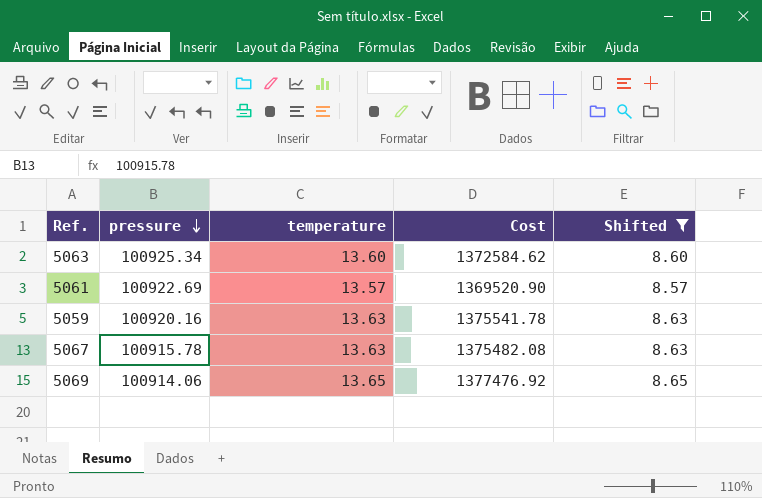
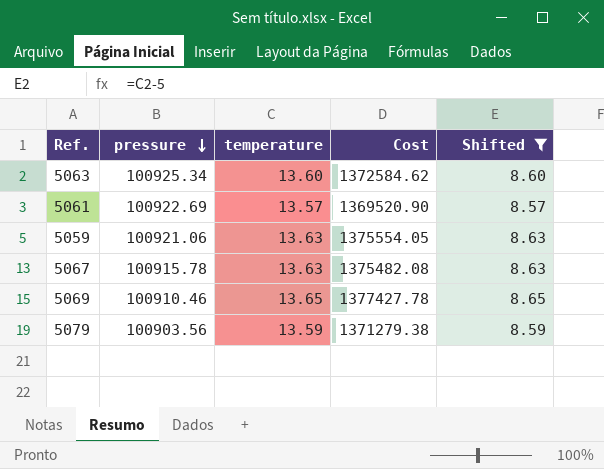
5059 | pressure: 100920.16 -> 100921.06
5059 | Cost: 1375541.78 -> 1375554.05
5069 | pressure: 100914.06 -> 100910.46
5069 | Cost: 1377476.92 -> 1377427.78
row 5079: none -> 100903.56 | 13.59 | 1371279.38 | 8.59

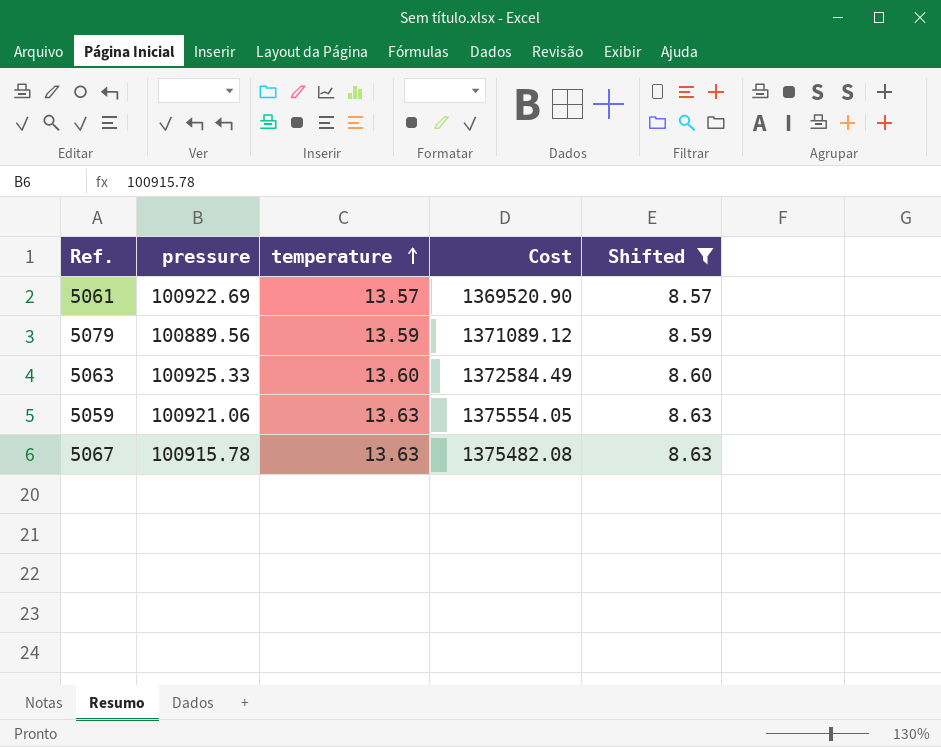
row order: pressure descending -> temperature ascending
row 5069: 100910.46 | 13.65 | 1377427.78 | 8.65 -> none
5079 | pressure: 100903.56 -> 100889.56
5079 | Cost: 1371279.38 -> 1371089.12
5063 | pressure: 100925.34 -> 100925.33
5063 | Cost: 1372584.62 -> 1372584.49

